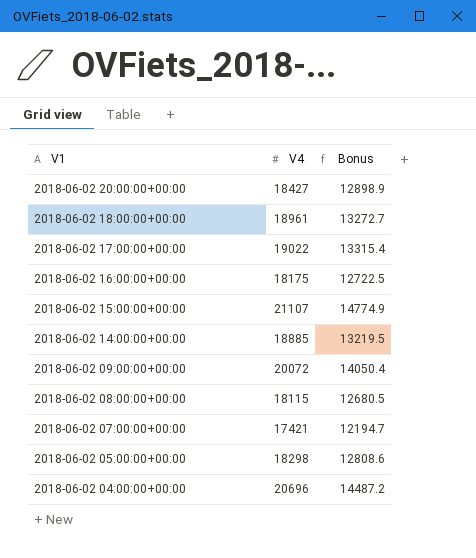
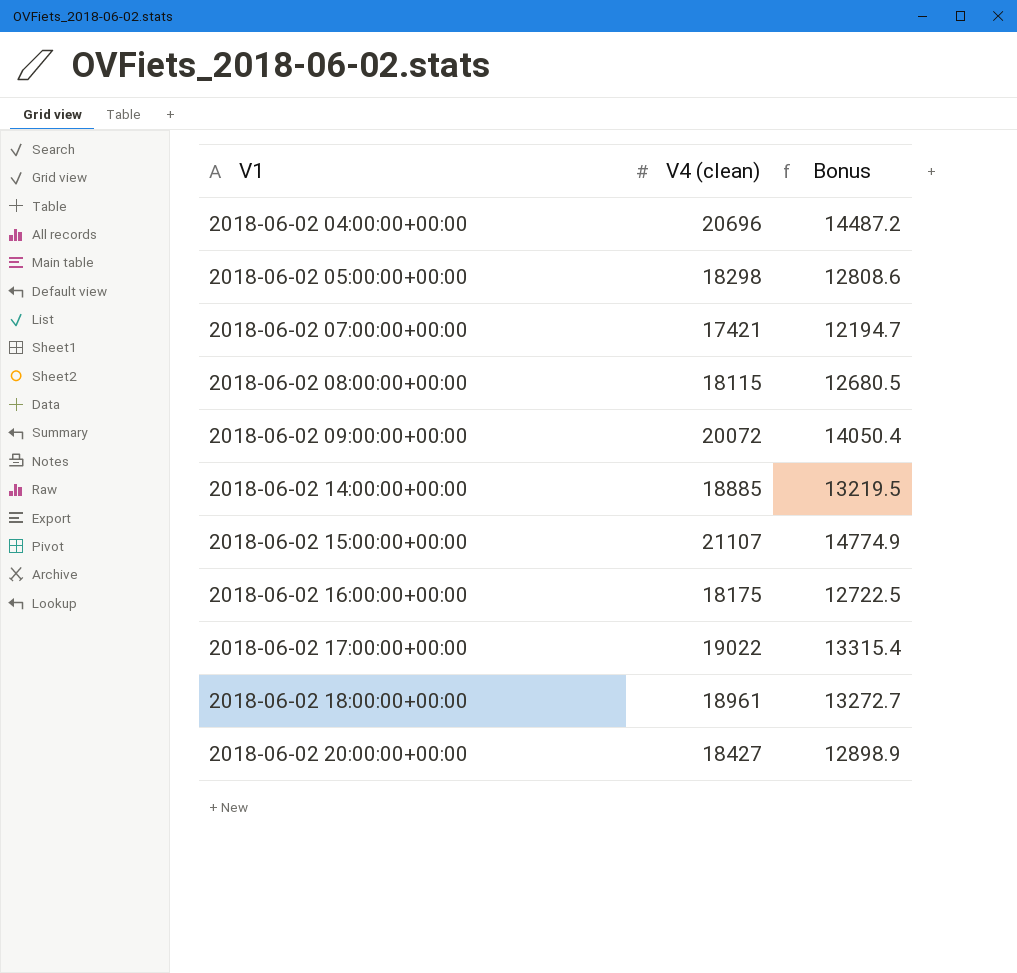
row order: V1 descending -> V1 ascending
column name: V4 -> V4 (clean)

